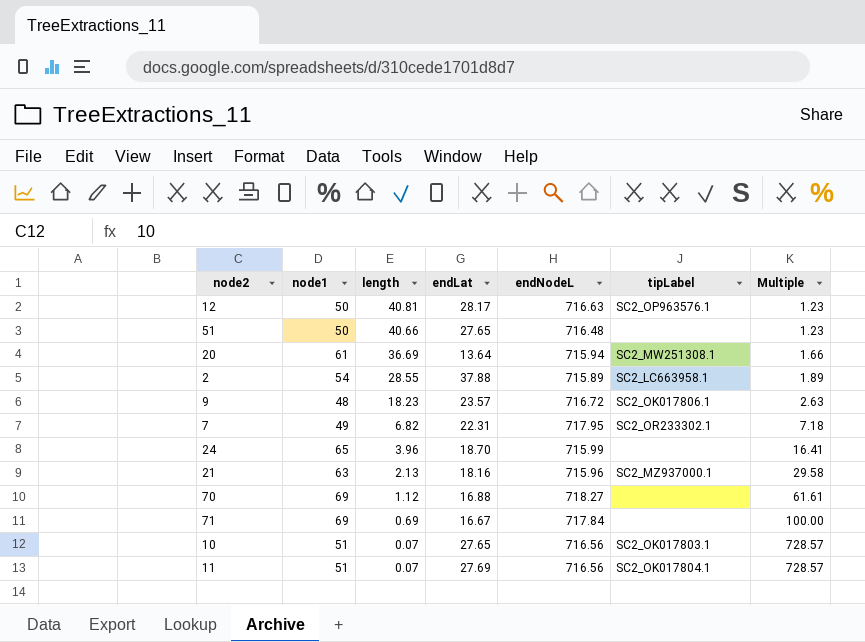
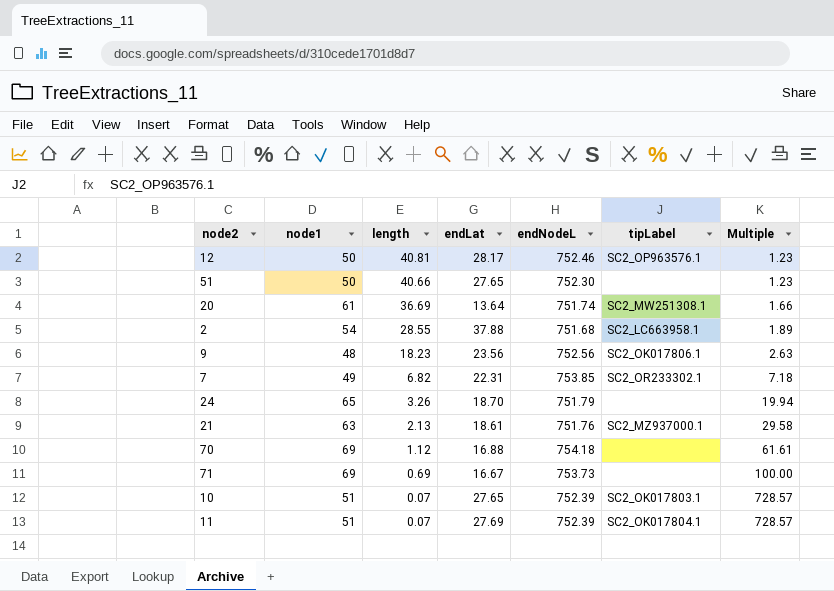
12 | endNodeL: 716.63 -> 752.46
51 | endNodeL: 716.48 -> 752.30
20 | endNodeL: 715.94 -> 751.74
2 | endNodeL: 715.89 -> 751.68
9 | endLat: 23.57 -> 23.56
9 | endNodeL: 716.72 -> 752.56
7 | endNodeL: 717.95 -> 753.85
24 | length: 3.96 -> 3.26
24 | endNodeL: 715.99 -> 751.79
24 | Multiple: 16.41 -> 19.94
21 | endLat: 18.16 -> 18.61
21 | endNodeL: 715.96 -> 751.76
70 | endNodeL: 718.27 -> 754.18
71 | endNodeL: 717.84 -> 753.73
10 | endNodeL: 716.56 -> 752.39
11 | endNodeL: 716.56 -> 752.39

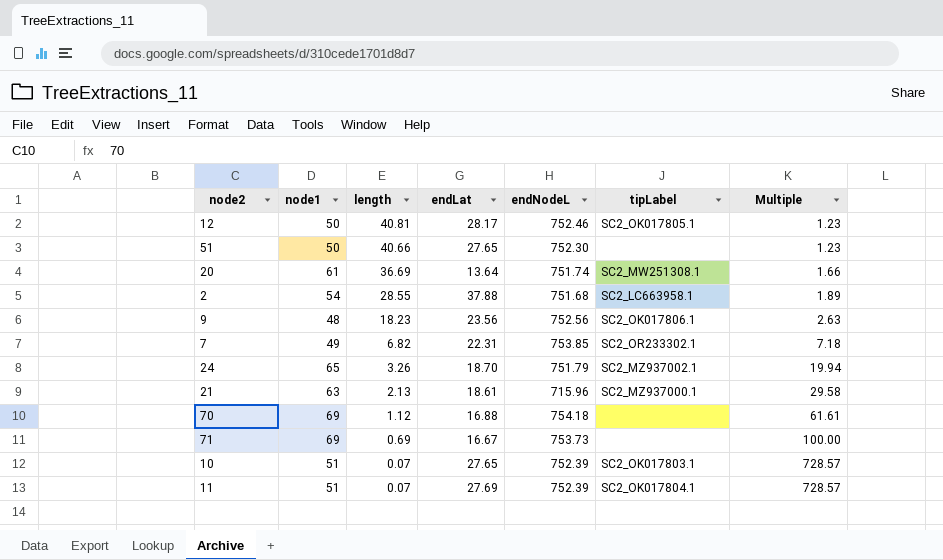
12 | tipLabel: SC2_OP963576.1 -> SC2_OK017805.1
24 | tipLabel: none -> SC2_MZ937002.1
21 | endNodeL: 751.76 -> 715.96

